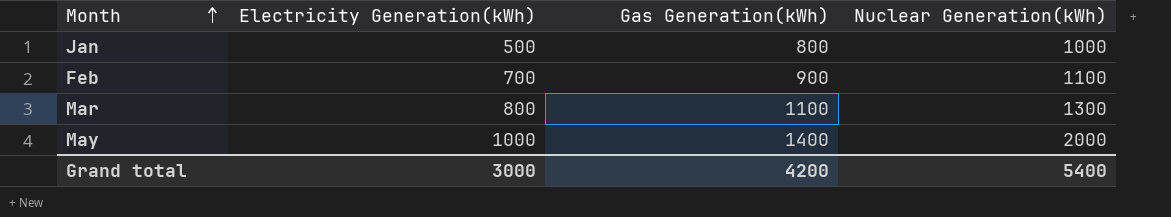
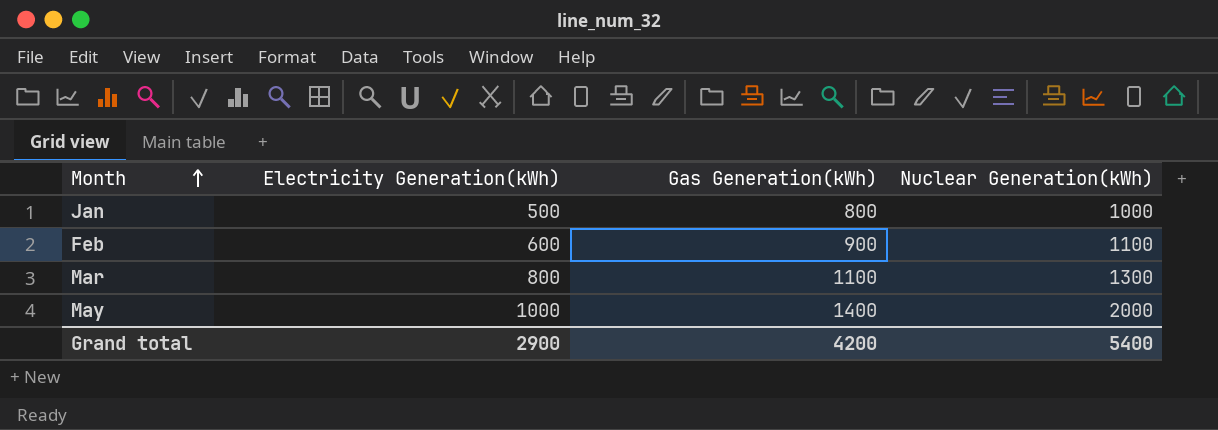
Feb | Electricity Generation(kWh): 700 -> 600
Grand total | Electricity Generation(kWh): 3000 -> 2900

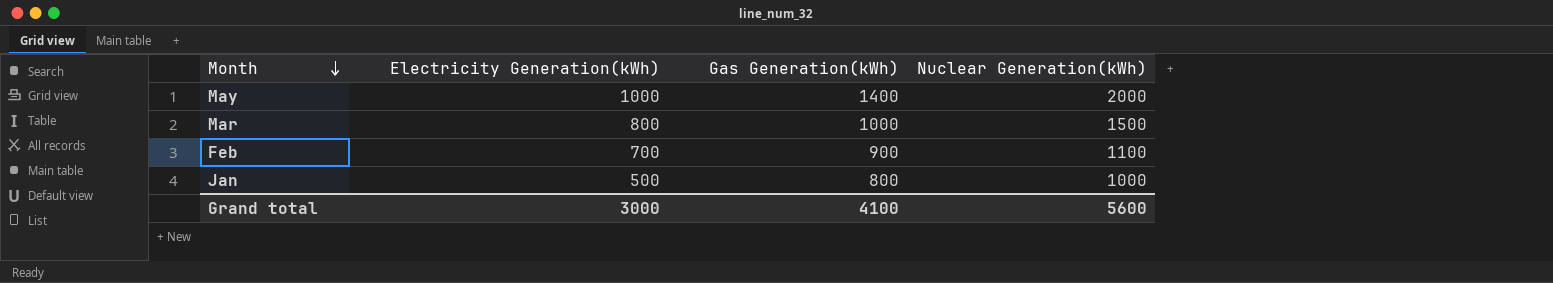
row order: Month ascending -> Month descending
Mar | Gas Generation(kWh): 1100 -> 1000
Mar | Nuclear Generation(kWh): 1300 -> 1500
Feb | Electricity Generation(kWh): 600 -> 700
Grand total | Electricity Generation(kWh): 2900 -> 3000
Grand total | Gas Generation(kWh): 4200 -> 4100
Grand total | Nuclear Generation(kWh): 5400 -> 5600

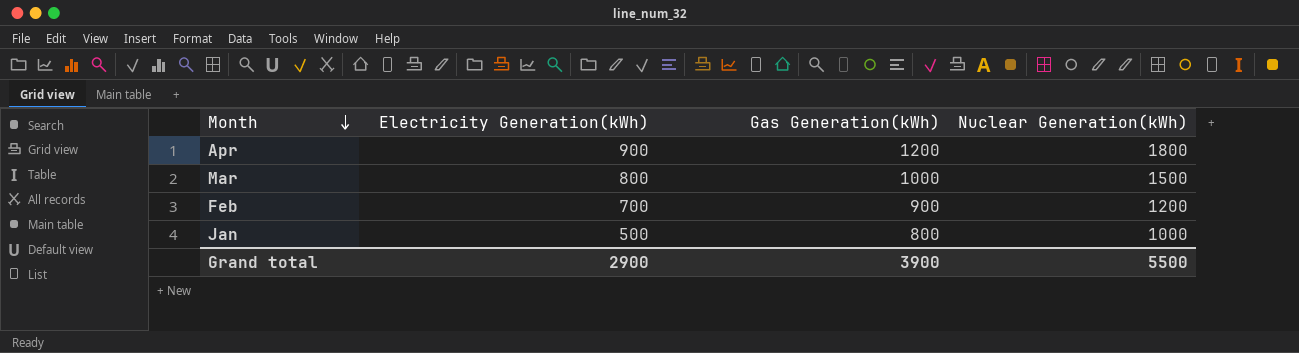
row May: 1000 | 1400 | 2000 -> none
row Apr: none -> 900 | 1200 | 1800
Feb | Nuclear Generation(kWh): 1100 -> 1200
Grand total | Electricity Generation(kWh): 3000 -> 2900
Grand total | Gas Generation(kWh): 4100 -> 3900
Grand total | Nuclear Generation(kWh): 5600 -> 5500

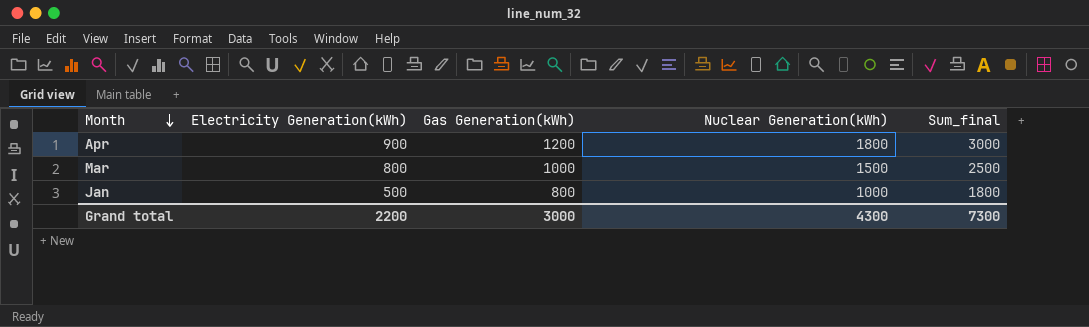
column Sum_final | formula: none -> [Gas Generation(kWh)] + [Nuclear Generation(kWh)]
row Feb: 700 | 900 | 1200 -> none
Grand total | Electricity Generation(kWh): 2900 -> 2200
Grand total | Gas Generation(kWh): 3900 -> 3000
Grand total | Nuclear Generation(kWh): 5500 -> 4300

